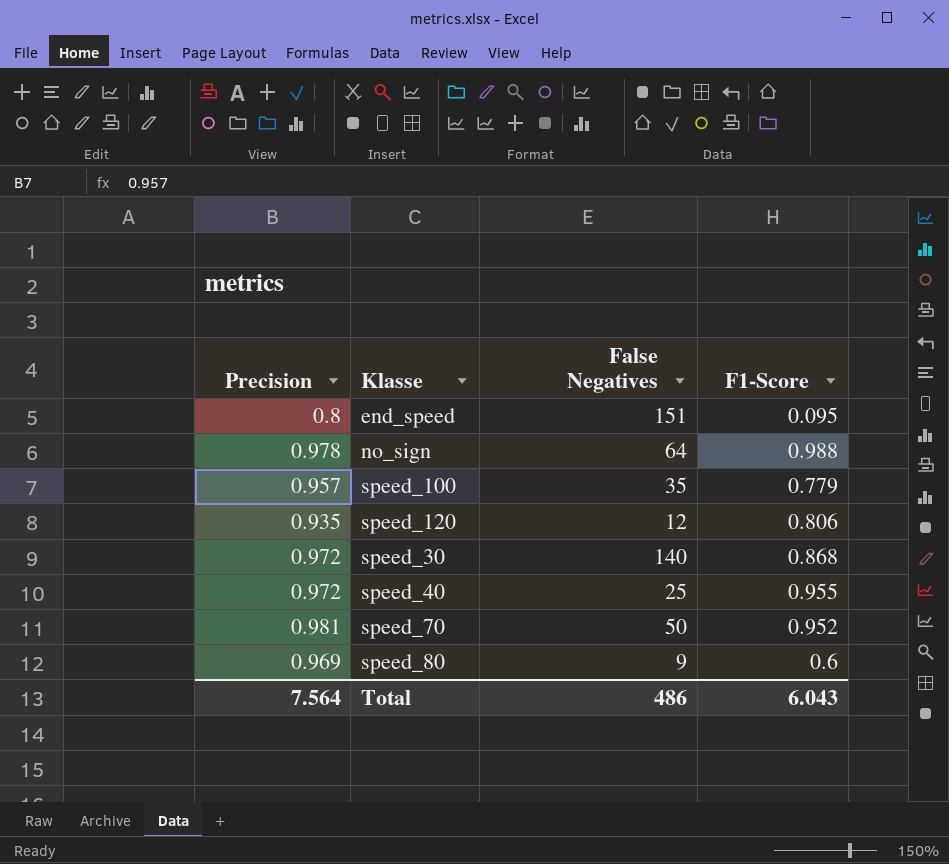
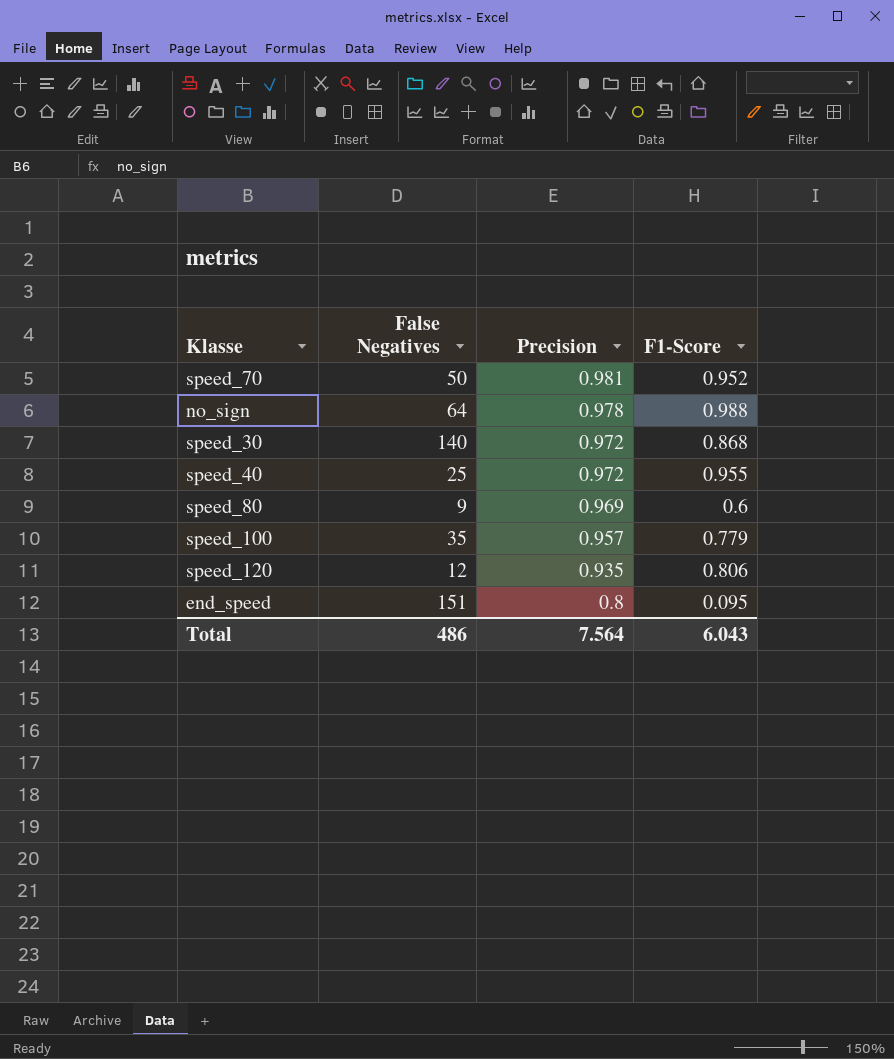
row order: none -> Precision descending
column Precision | position: 1 -> 3

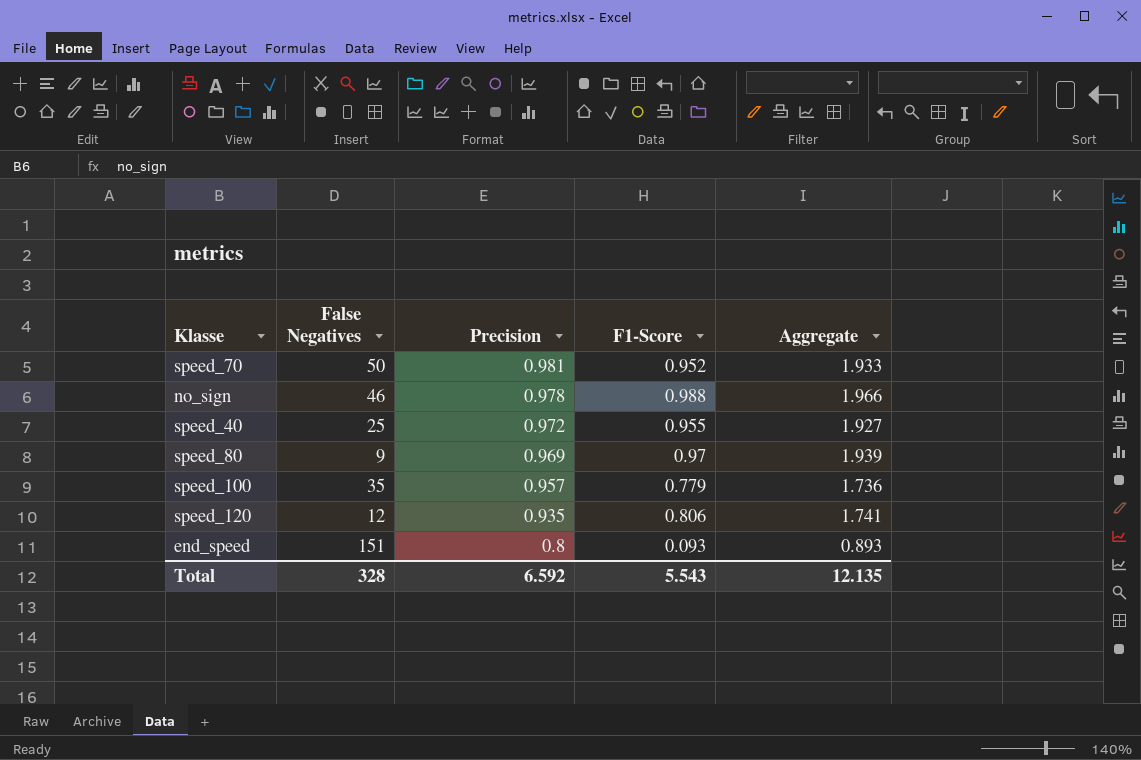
column Aggregate | formula: none -> [Precision] + [F1-Score]
row speed_30: 140 | 0.972 | 0.868 -> none
no_sign | False Negatives: 64 -> 46
speed_80 | F1-Score: 0.6 -> 0.97
end_speed | F1-Score: 0.095 -> 0.093
Total | False Negatives: 486 -> 328
Total | Precision: 7.564 -> 6.592
Total | F1-Score: 6.043 -> 5.543

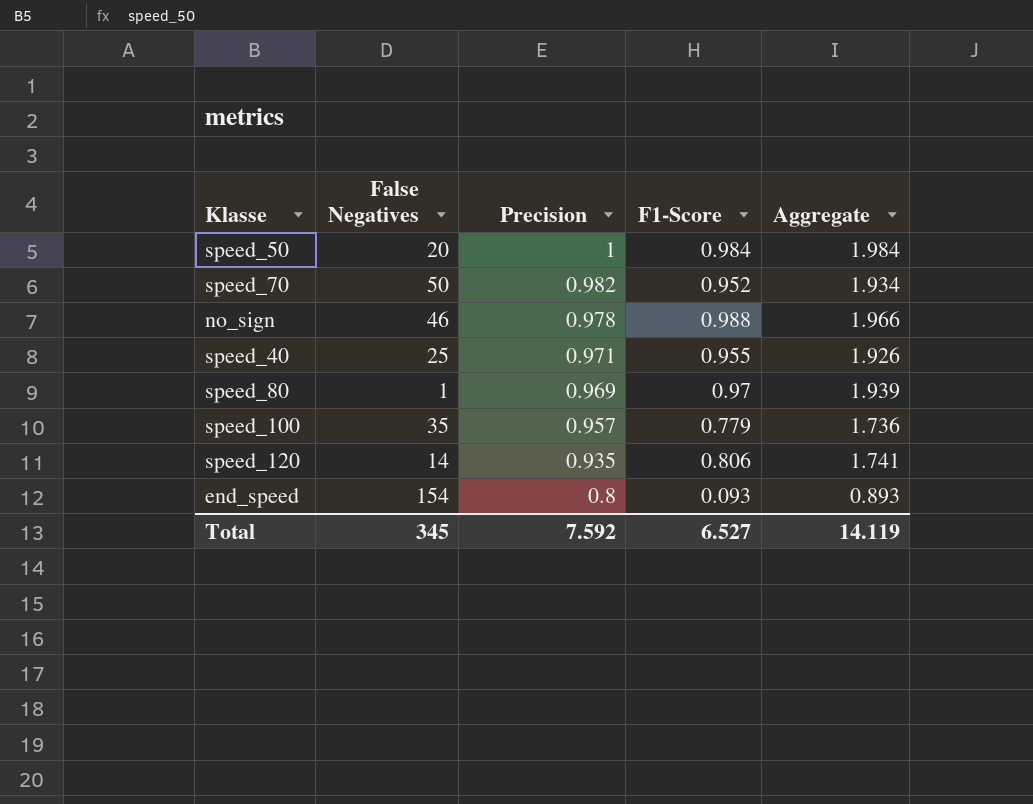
row speed_50: none -> 20 | 1 | 0.984 | 1.984
speed_70 | Precision: 0.981 -> 0.982
speed_70 | Aggregate: 1.933 -> 1.934
speed_40 | Precision: 0.972 -> 0.971
speed_40 | Aggregate: 1.927 -> 1.926
speed_80 | False Negatives: 9 -> 1
speed_120 | False Negatives: 12 -> 14
end_speed | False Negatives: 151 -> 154
Total | False Negatives: 328 -> 345
Total | Precision: 6.592 -> 7.592
Total | F1-Score: 5.543 -> 6.527
Total | Aggregate: 12.135 -> 14.119

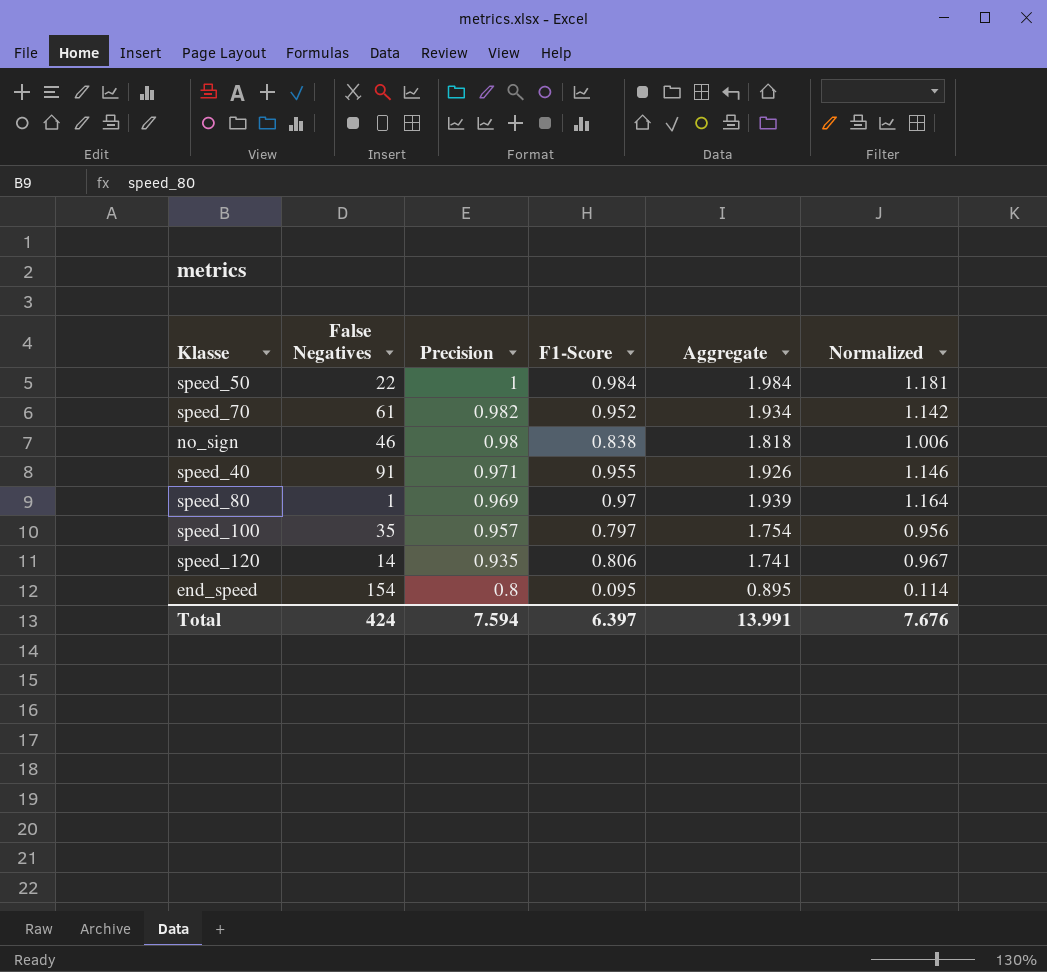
column Normalized | formula: none -> [F1-Score] * 1.2
speed_50 | False Negatives: 20 -> 22
speed_70 | False Negatives: 50 -> 61
no_sign | Precision: 0.978 -> 0.98
no_sign | F1-Score: 0.988 -> 0.838
no_sign | Aggregate: 1.966 -> 1.818
speed_40 | False Negatives: 25 -> 91
speed_100 | F1-Score: 0.779 -> 0.797
speed_100 | Aggregate: 1.736 -> 1.754
end_speed | F1-Score: 0.093 -> 0.095
end_speed | Aggregate: 0.893 -> 0.895
Total | False Negatives: 345 -> 424
Total | Precision: 7.592 -> 7.594
Total | F1-Score: 6.527 -> 6.397
Total | Aggregate: 14.119 -> 13.991

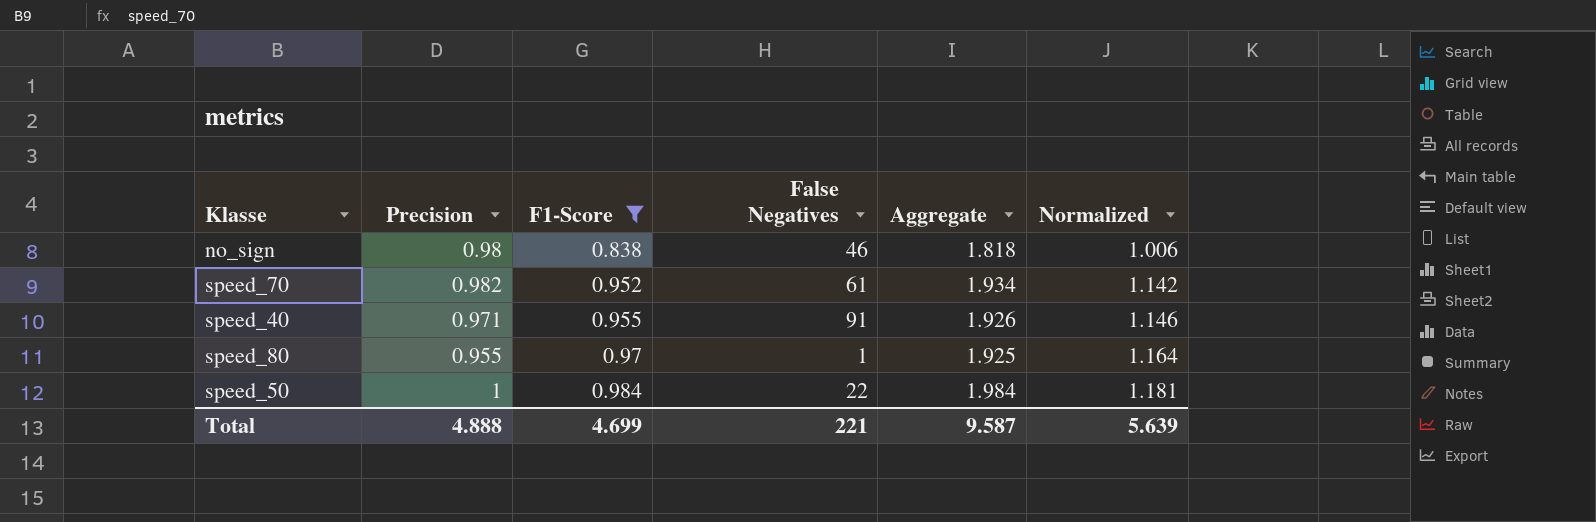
filter: none -> F1-Score >= 0.838
row order: Precision descending -> F1-Score ascending
column False Negatives | position: 2 -> 4
speed_80 | Precision: 0.969 -> 0.955
speed_80 | Aggregate: 1.939 -> 1.925
Total | Precision: 7.594 -> 4.888
Total | F1-Score: 6.397 -> 4.699
Total | False Negatives: 424 -> 221
Total | Aggregate: 13.991 -> 9.587
Total | Normalized: 7.676 -> 5.639

